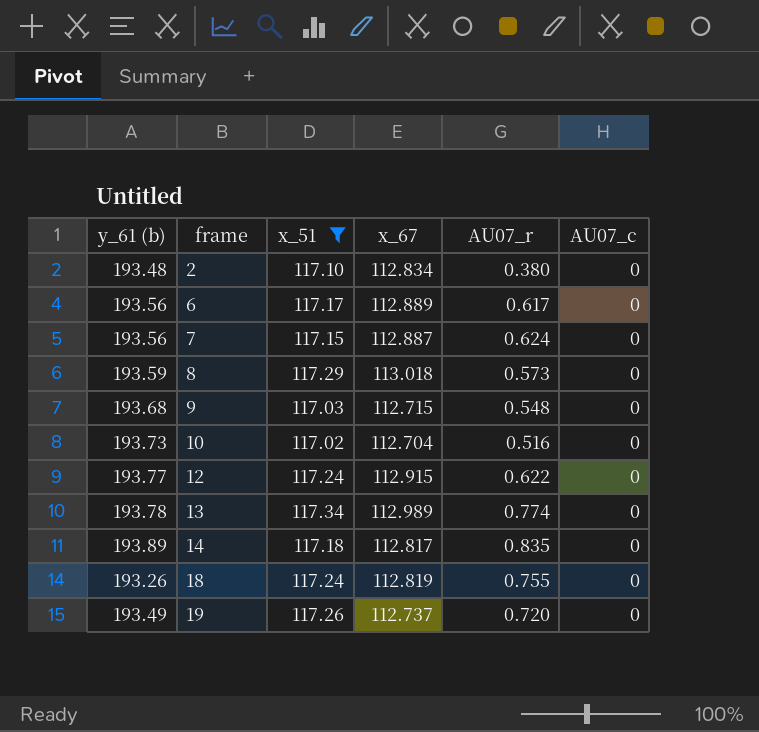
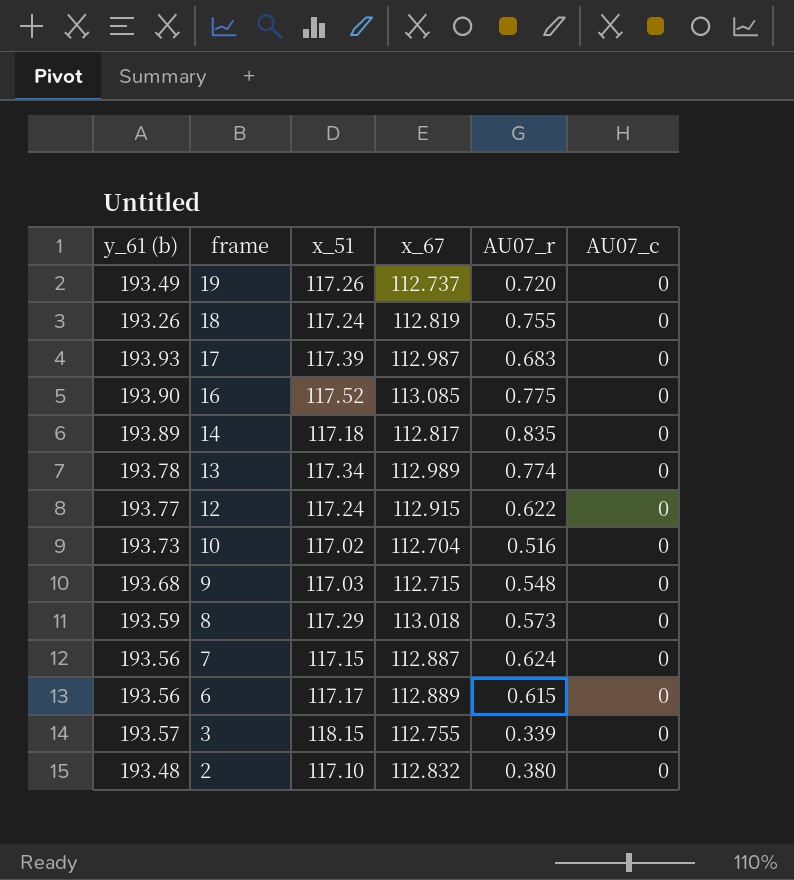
filter: x_51 <= 117.34 -> none
row order: frame ascending -> frame descending
6 | AU07_r: 0.617 -> 0.615
2 | x_67: 112.834 -> 112.832

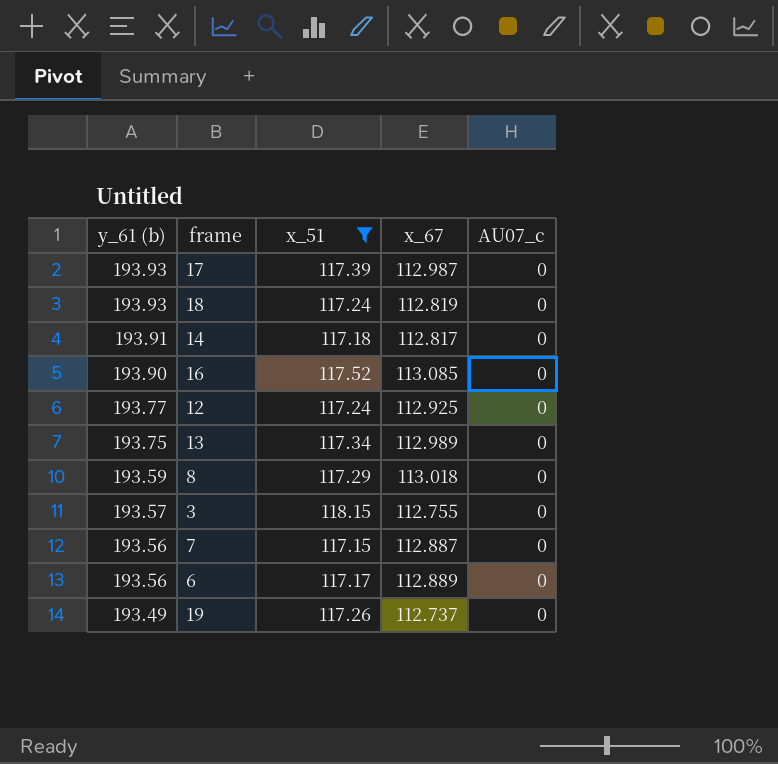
filter: none -> x_51 >= 117.15
row order: frame descending -> y_61 (b) descending
column AU07_r | position: 5 -> none
18 | y_61 (b): 193.26 -> 193.93
14 | y_61 (b): 193.89 -> 193.91
12 | x_67: 112.915 -> 112.925
13 | y_61 (b): 193.78 -> 193.75

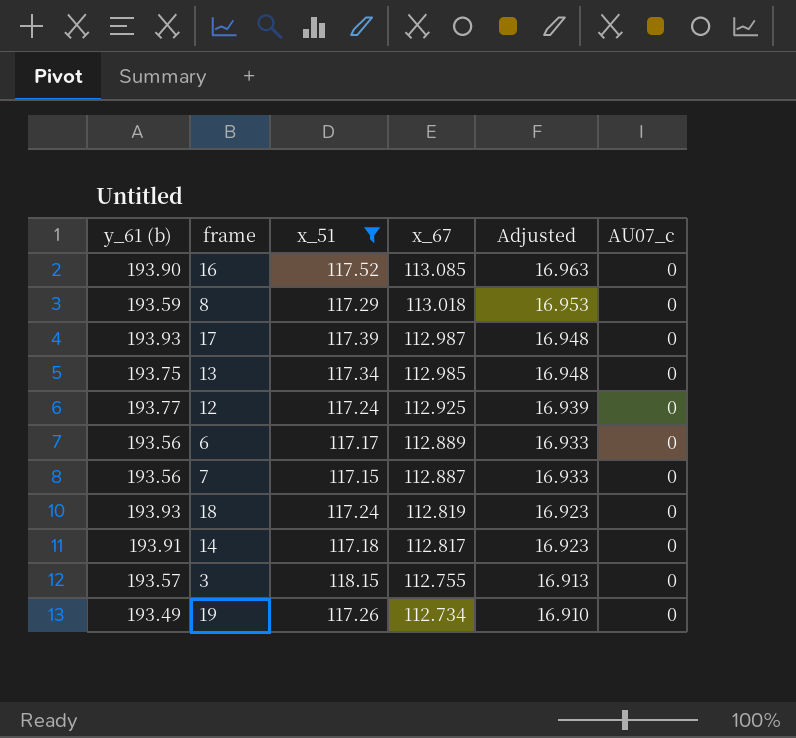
row order: y_61 (b) descending -> x_67 descending
column Adjusted | formula: none -> [x_67] * 0.15
13 | x_67: 112.989 -> 112.985
19 | x_67: 112.737 -> 112.734

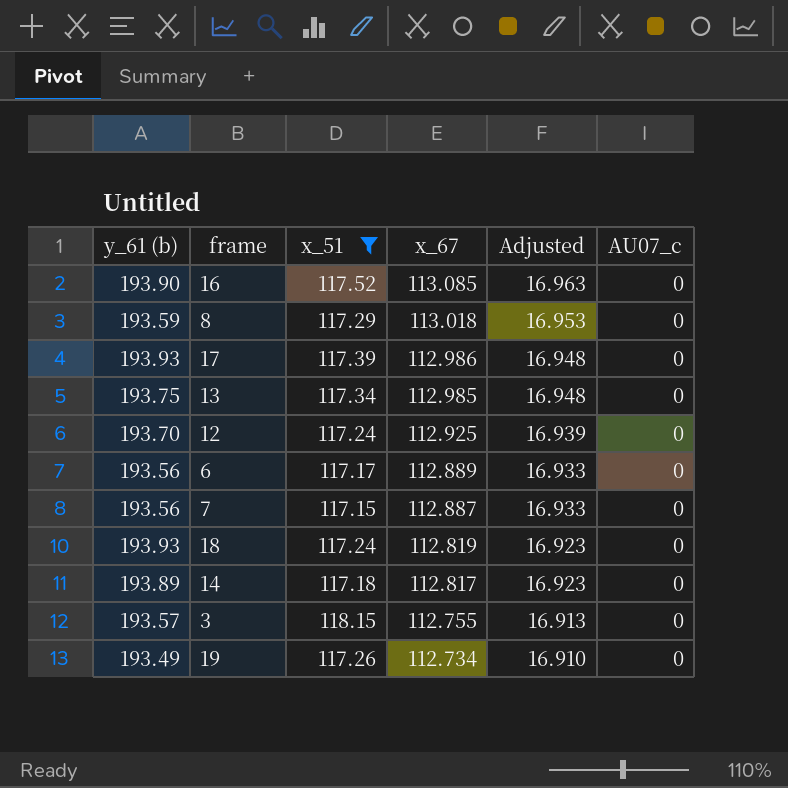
17 | x_67: 112.987 -> 112.986
12 | y_61 (b): 193.77 -> 193.70
14 | y_61 (b): 193.91 -> 193.89

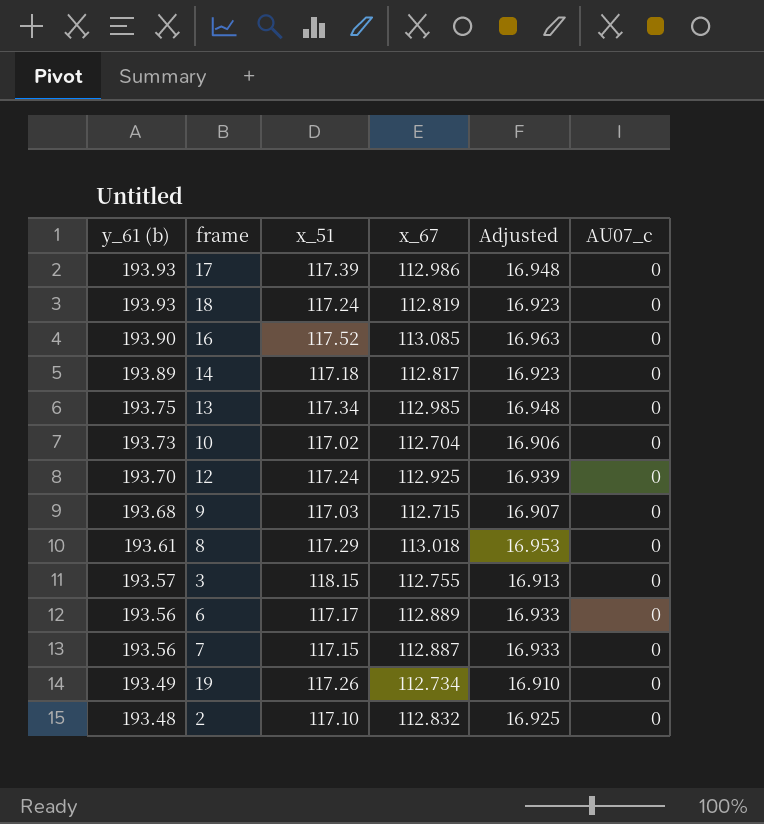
filter: x_51 >= 117.15 -> none
row order: x_67 descending -> y_61 (b) descending
8 | y_61 (b): 193.59 -> 193.61

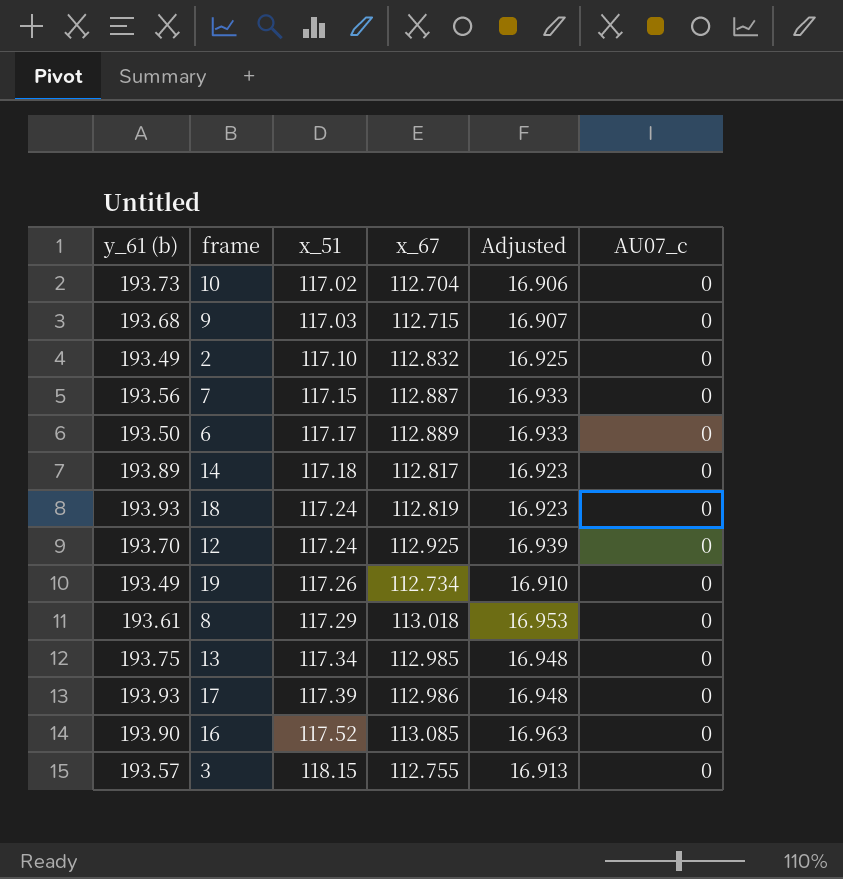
row order: y_61 (b) descending -> x_51 ascending
2 | y_61 (b): 193.48 -> 193.49
6 | y_61 (b): 193.56 -> 193.50

